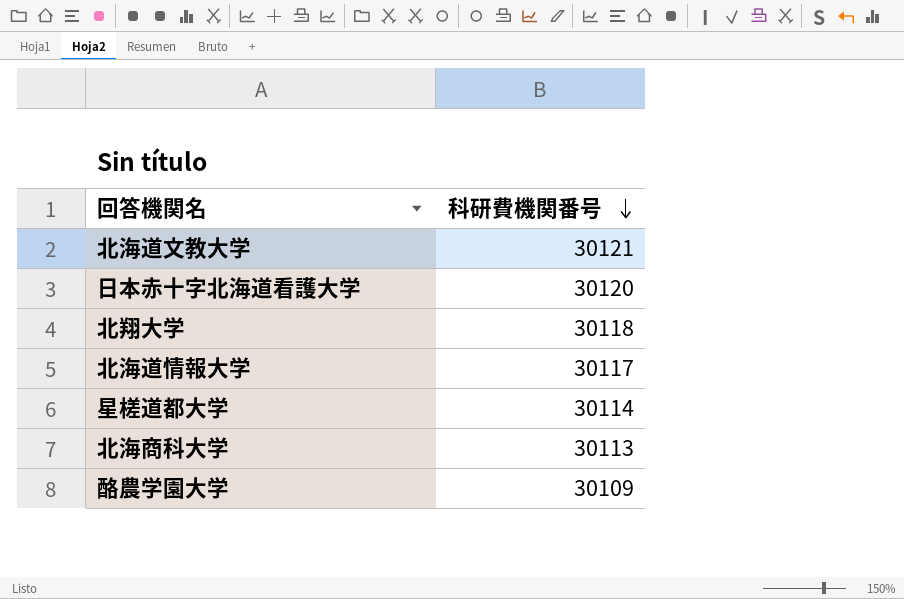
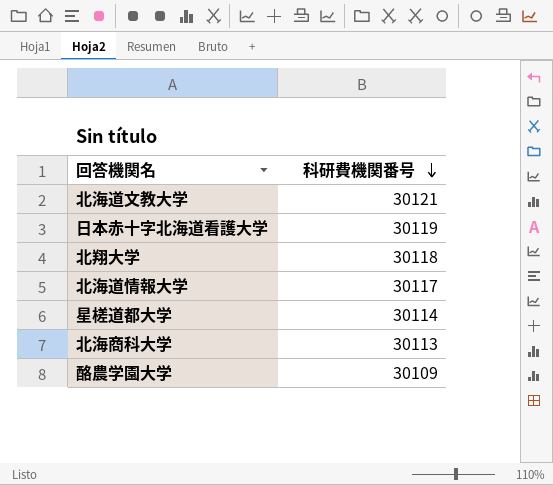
日本赤十字北海道看護大学 | 科研費機関番号: 30120 -> 30119

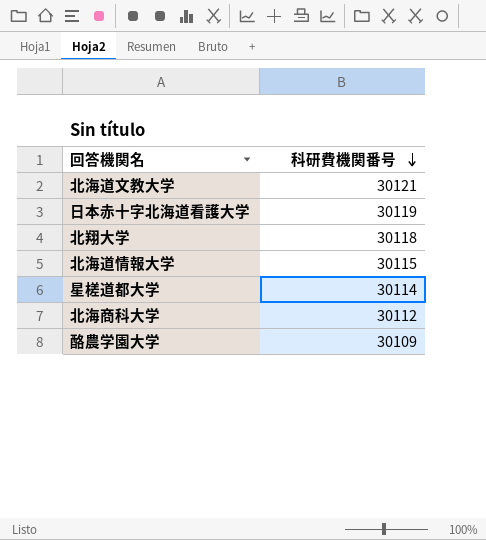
北海道情報大学 | 科研費機関番号: 30117 -> 30115
北海商科大学 | 科研費機関番号: 30113 -> 30112

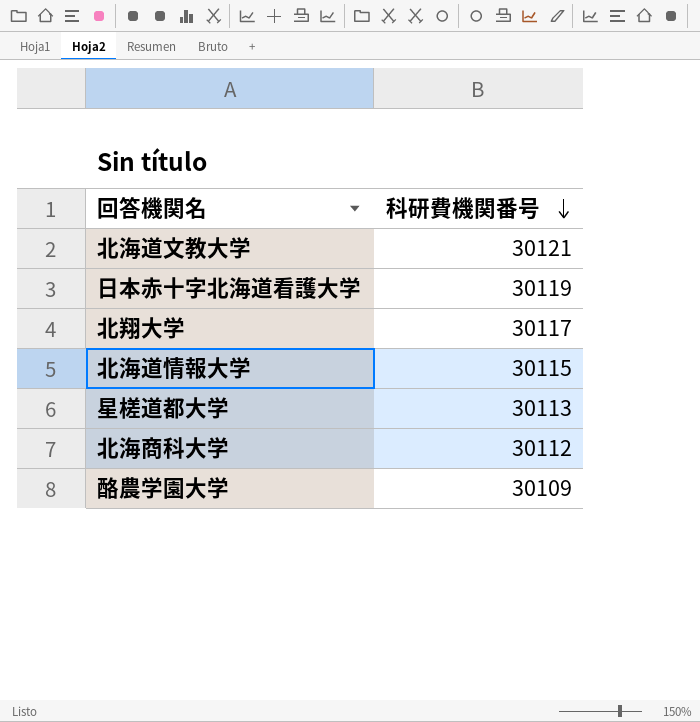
北翔大学 | 科研費機関番号: 30118 -> 30117
星槎道都大学 | 科研費機関番号: 30114 -> 30113

